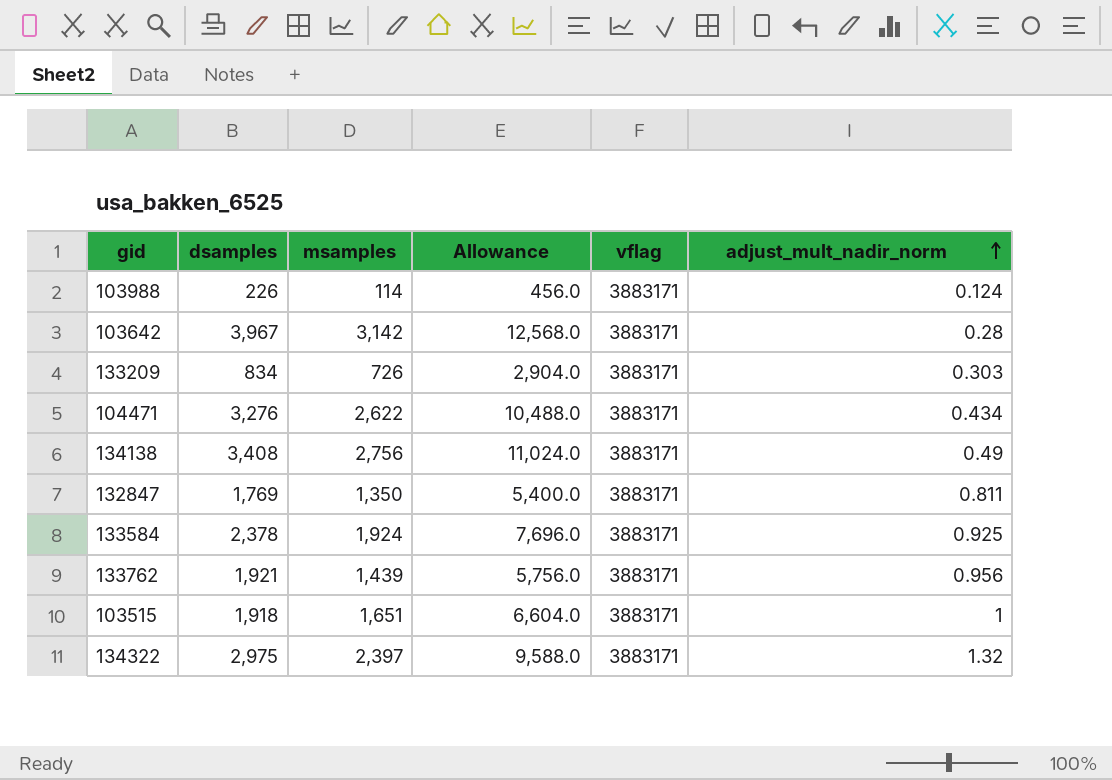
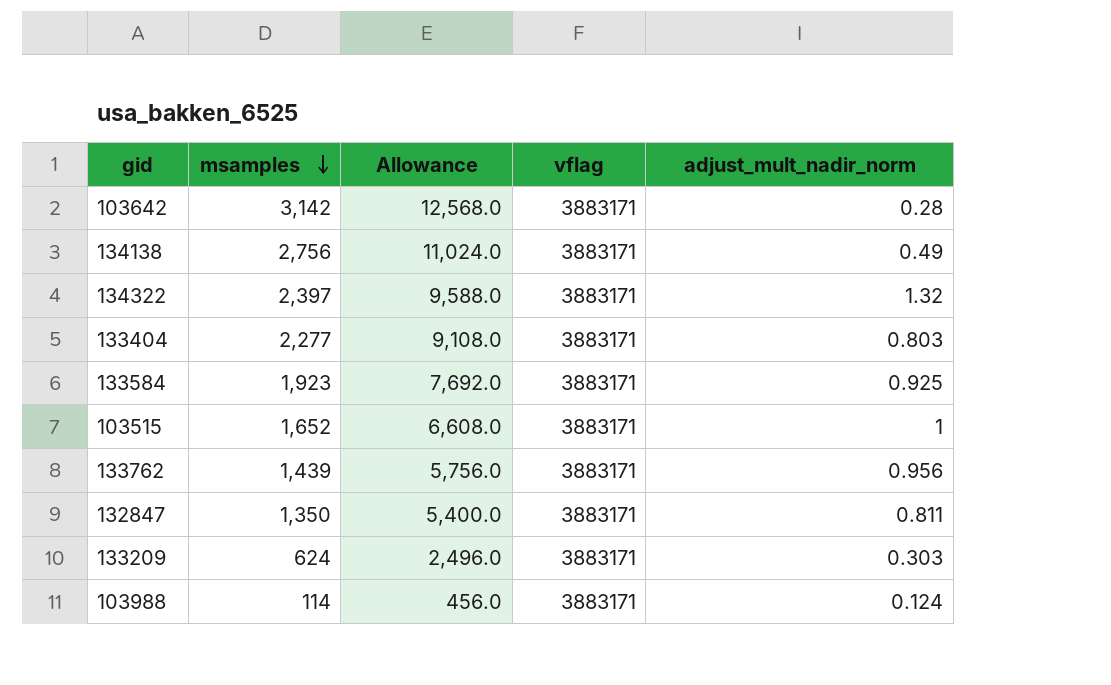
row order: adjust_mult_nadir_norm ascending -> msamples descending
column dsamples | position: 2 -> none
row 104471: 3,276 | 2,622 | 10,488.0 | 3883171 | 0.434 -> none
row 133404: none -> 2,277 | 9,108.0 | 3883171 | 0.803
133584 | msamples: 1,924 -> 1,923
133584 | Allowance: 7,696.0 -> 7,692.0
103515 | msamples: 1,651 -> 1,652
103515 | Allowance: 6,604.0 -> 6,608.0
133209 | msamples: 726 -> 624
133209 | Allowance: 2,904.0 -> 2,496.0

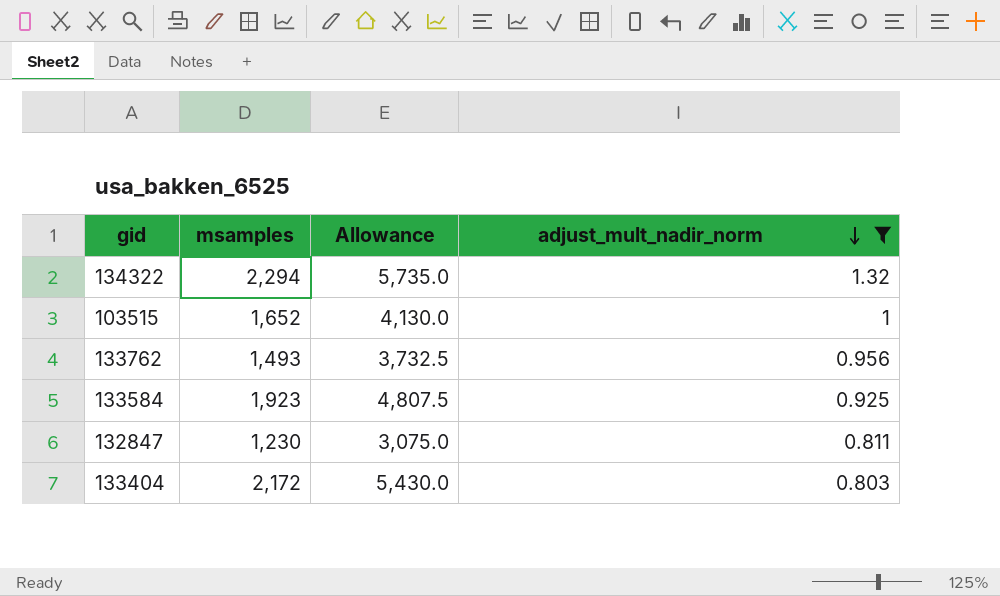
filter: none -> adjust_mult_nadir_norm >= 0.803
row order: msamples descending -> adjust_mult_nadir_norm descending
column vflag | position: 4 -> none
column Allowance | formula: [msamples] * 4 -> [msamples] * 2.5
134322 | msamples: 2,397 -> 2,294
133762 | msamples: 1,439 -> 1,493
132847 | msamples: 1,350 -> 1,230
133404 | msamples: 2,277 -> 2,172

